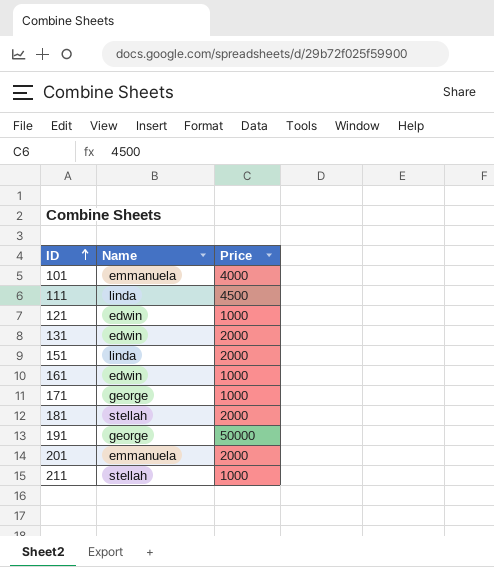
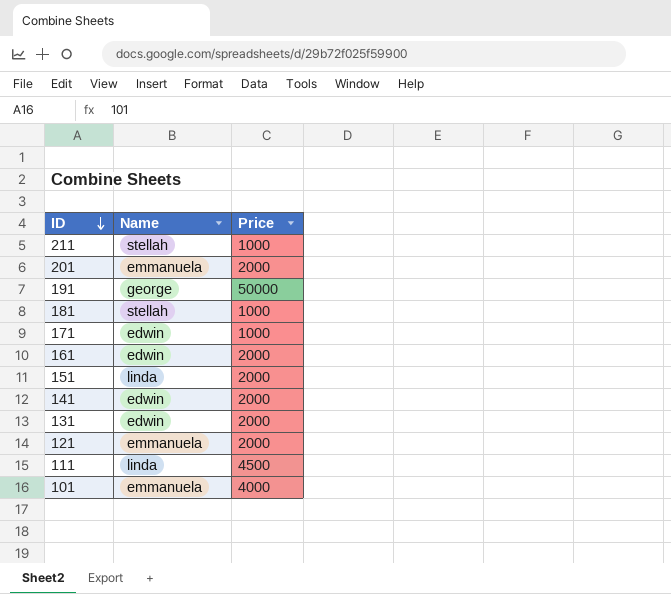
row order: ID ascending -> ID descending
181 | Price: 2000 -> 1000
171 | Name: george -> edwin
161 | Price: 1000 -> 2000
row 141: none -> edwin | 2000
121 | Name: edwin -> emmanuela
121 | Price: 1000 -> 2000

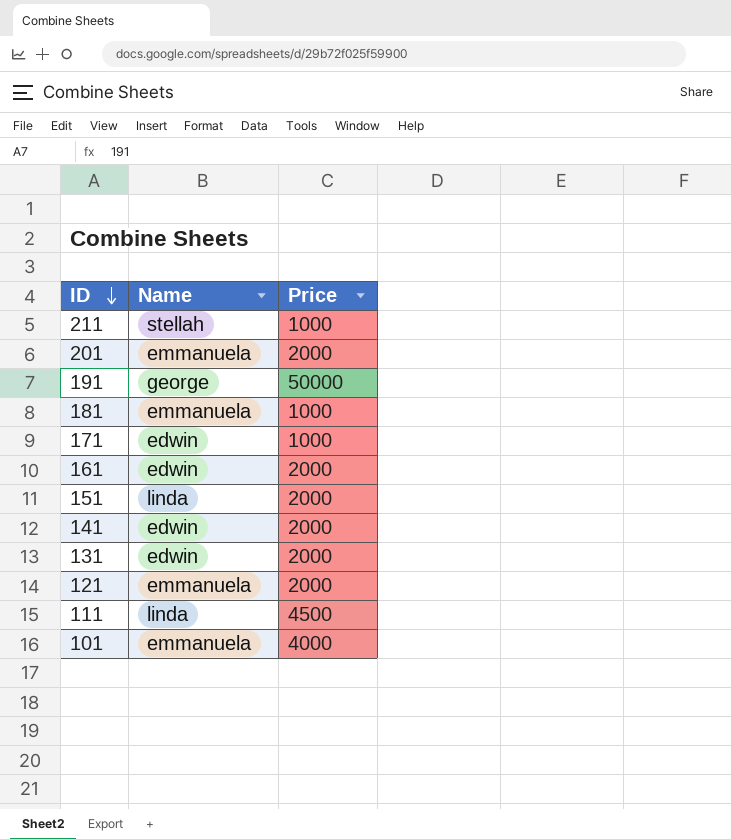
181 | Name: stellah -> emmanuela

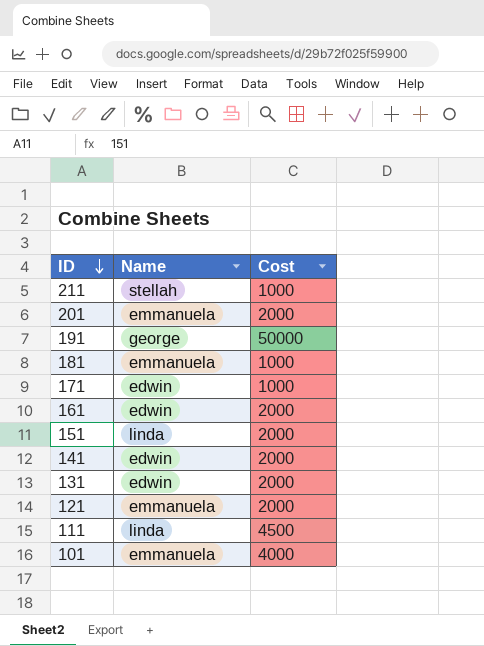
column name: Price -> Cost

